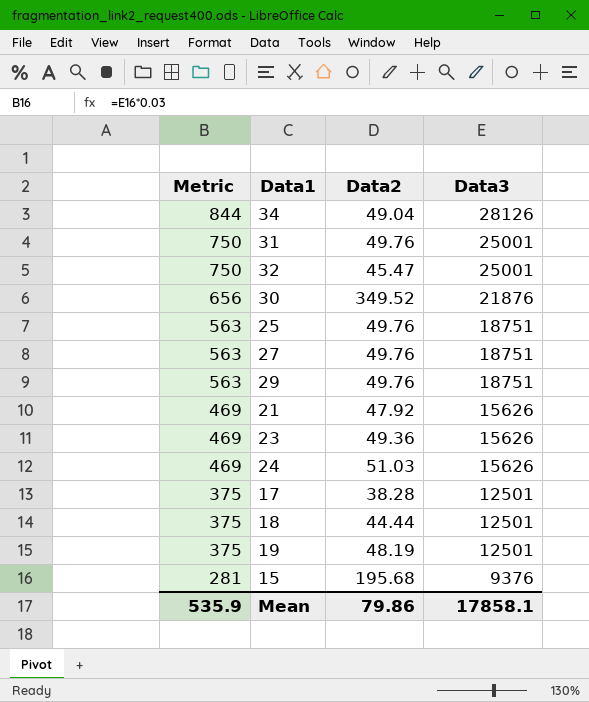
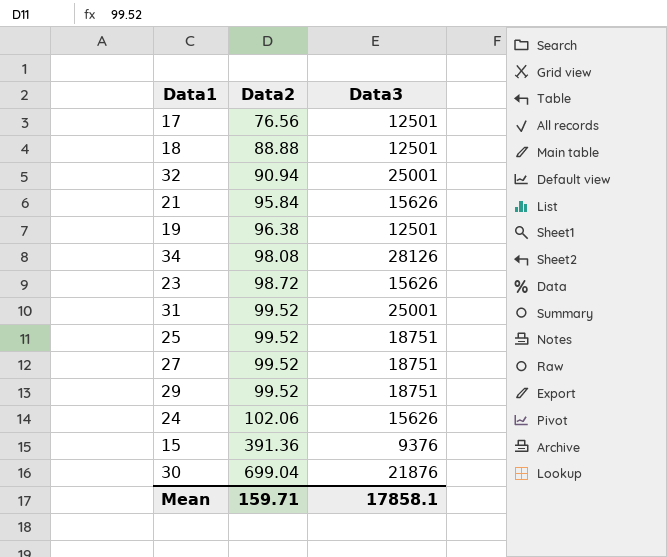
row order: Metric descending -> Data2 ascending
column Metric | formula: [Data3] * 0.03 -> none
17 | Data2: 38.28 -> 76.56
18 | Data2: 44.44 -> 88.88
32 | Data2: 45.47 -> 90.94
21 | Data2: 47.92 -> 95.84
19 | Data2: 48.19 -> 96.38
34 | Data2: 49.04 -> 98.08
23 | Data2: 49.36 -> 98.72
31 | Data2: 49.76 -> 99.52
25 | Data2: 49.76 -> 99.52
27 | Data2: 49.76 -> 99.52
29 | Data2: 49.76 -> 99.52
24 | Data2: 51.03 -> 102.06
15 | Data2: 195.68 -> 391.36
30 | Data2: 349.52 -> 699.04
Mean | Data2: 79.86 -> 159.71

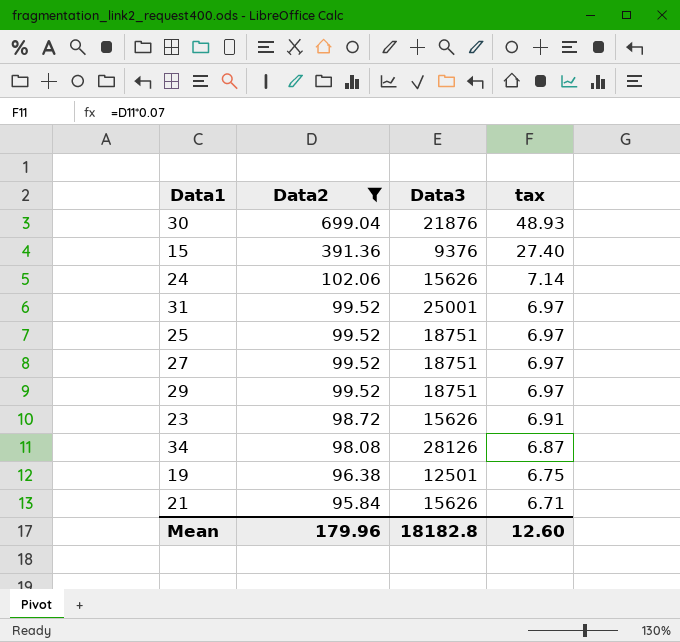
filter: none -> Data2 >= 95.84
row order: Data2 ascending -> Data2 descending
column tax | formula: none -> [Data2] * 0.07
Mean | Data2: 159.71 -> 179.96
Mean | Data3: 17858.1 -> 18182.8

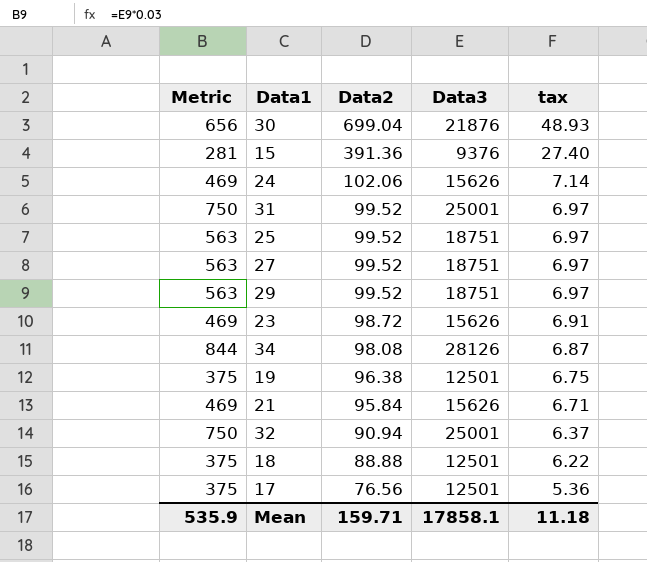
filter: Data2 >= 95.84 -> none
column Metric | formula: none -> [Data3] * 0.03
Mean | Data2: 179.96 -> 159.71
Mean | Data3: 18182.8 -> 17858.1
Mean | tax: 12.60 -> 11.18

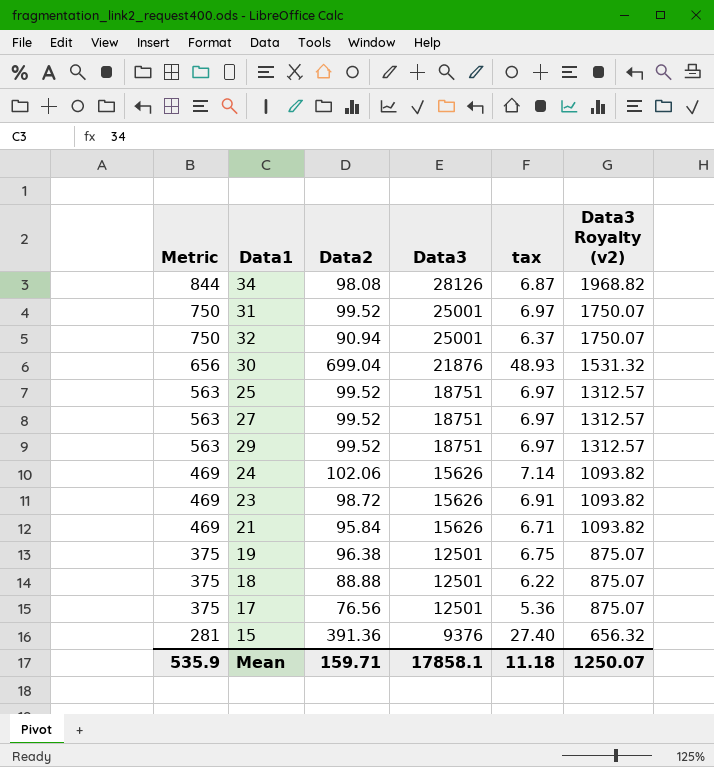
row order: Data2 descending -> Metric descending
column Data3 Royalty (v2) | formula: none -> [Data3] * 0.07

